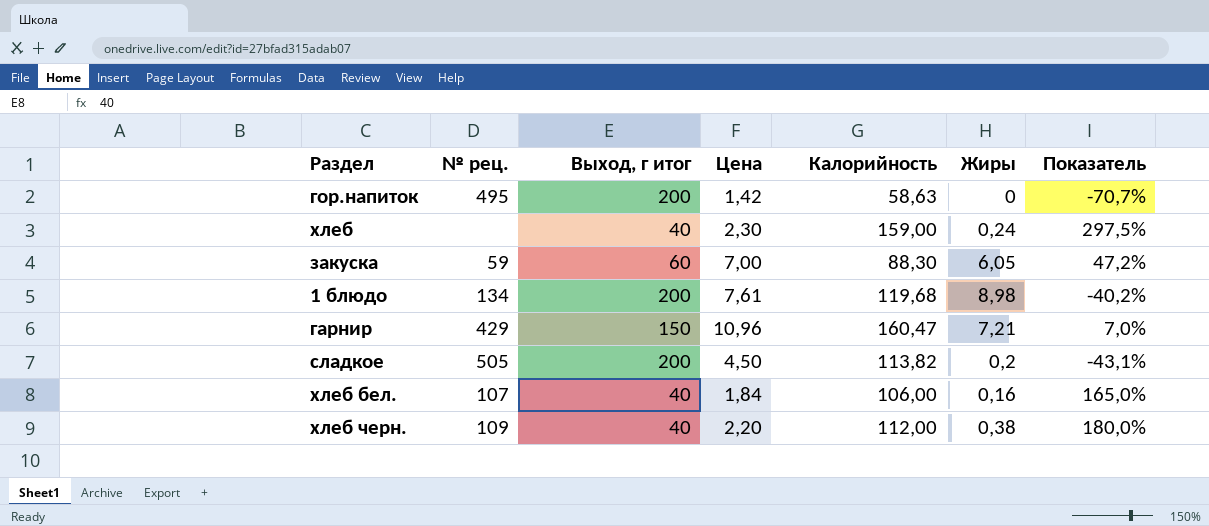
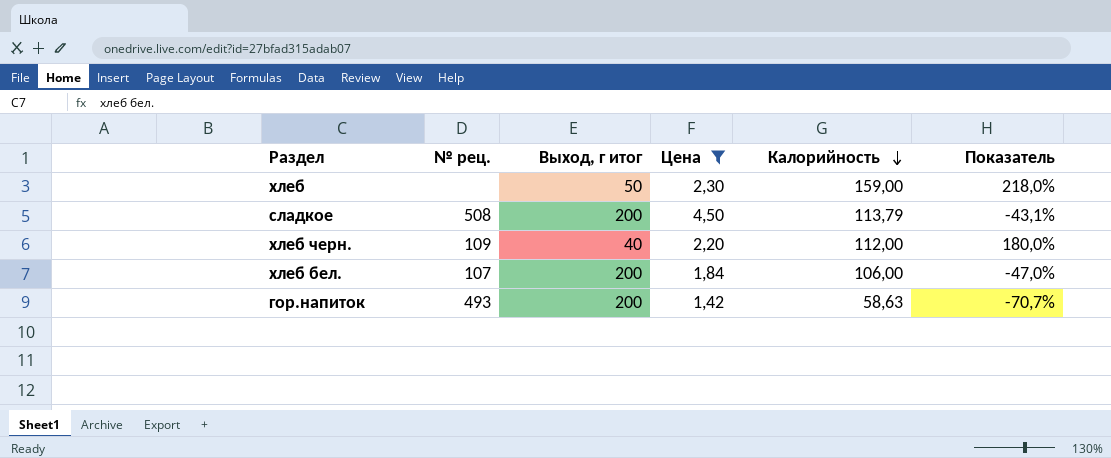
filter: none -> Цена <= 4,50
row order: none -> Калорийность descending
column Жиры | position: 6 -> none
хлеб | Выход, г итог: 40 -> 50
хлеб | Показатель: 297,5% -> 218,0%
сладкое | № рец.: 505 -> 508
сладкое | Калорийность: 113,82 -> 113,79
хлеб бел. | Выход, г итог: 40 -> 200
хлеб бел. | Показатель: 165,0% -> -47,0%
гор.напиток | № рец.: 495 -> 493

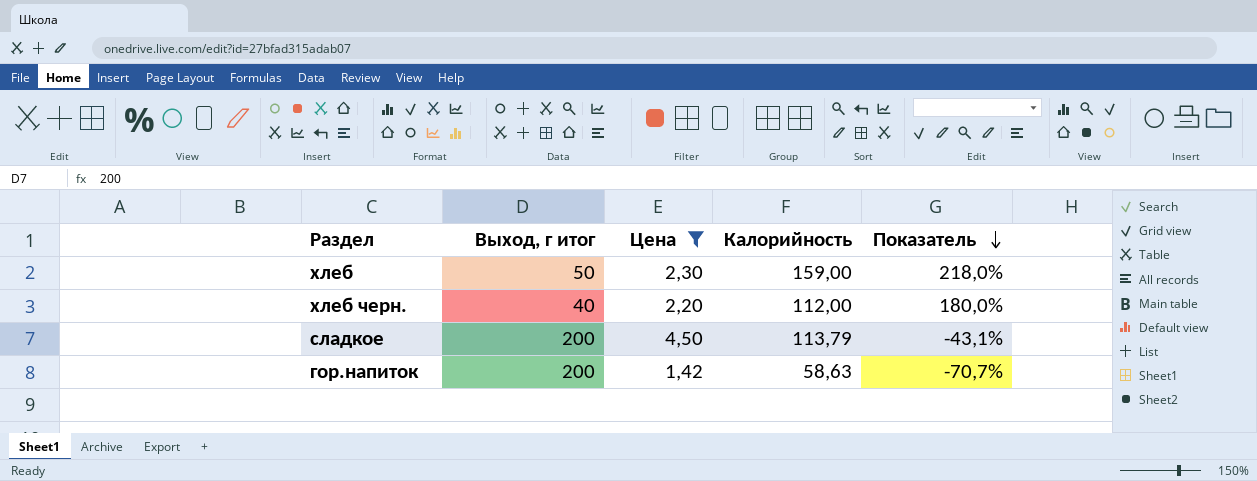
row order: Калорийность descending -> Показатель descending
column № рец. | position: 2 -> none
row хлеб бел.: 107 | 200 | 1,84 | 106,00 | -47,0% -> none

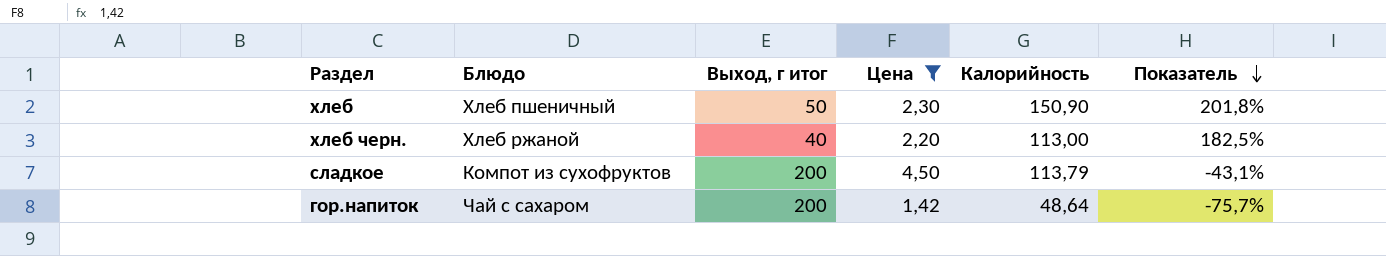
column Блюдо | position: none -> 2
хлеб | Калорийность: 159,00 -> 150,90
хлеб | Показатель: 218,0% -> 201,8%
хлеб черн. | Калорийность: 112,00 -> 113,00
хлеб черн. | Показатель: 180,0% -> 182,5%
гор.напиток | Калорийность: 58,63 -> 48,64
гор.напиток | Показатель: -70,7% -> -75,7%

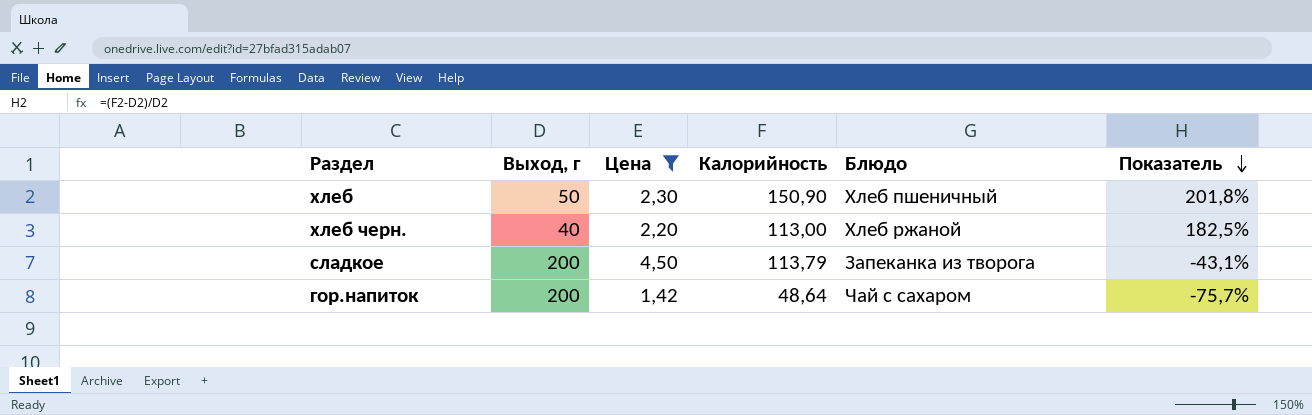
column name: Выход, г итог -> Выход, г
column Блюдо | position: 2 -> 5
сладкое | Блюдо: Компот из сухофруктов -> Запеканка из творога

